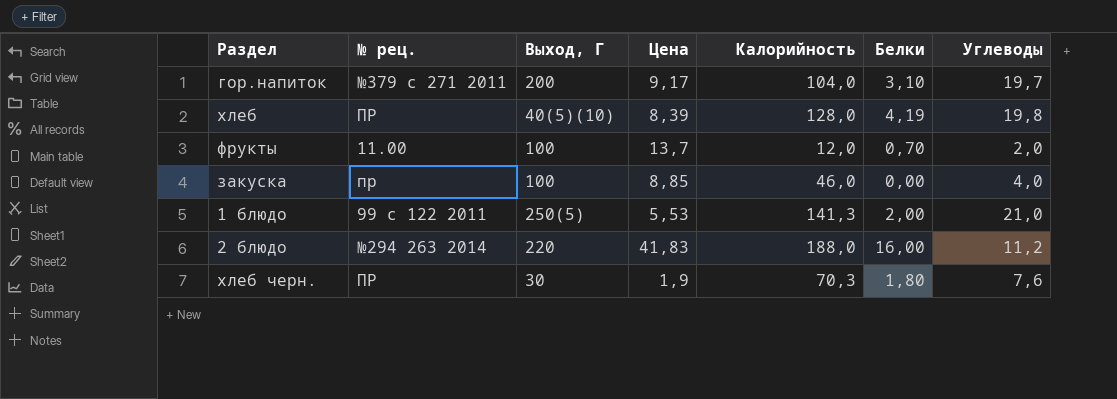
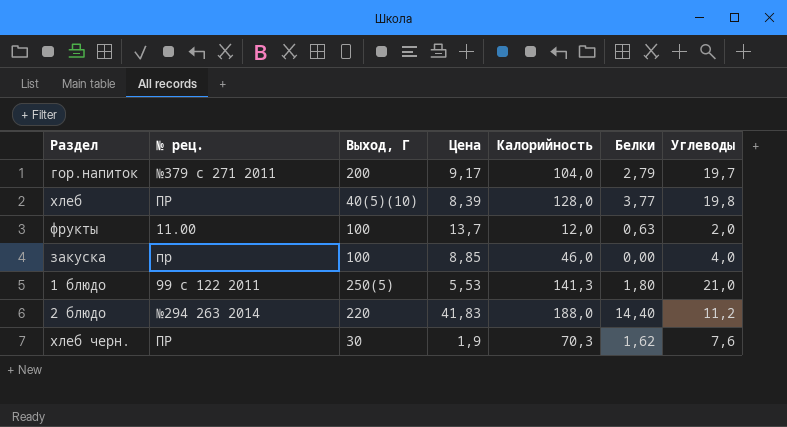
гор.напиток | Белки: 3,10 -> 2,79
хлеб | Белки: 4,19 -> 3,77
фрукты | Белки: 0,70 -> 0,63
1 блюдо | Белки: 2,00 -> 1,80
2 блюдо | Белки: 16,00 -> 14,40
хлеб черн. | Белки: 1,80 -> 1,62

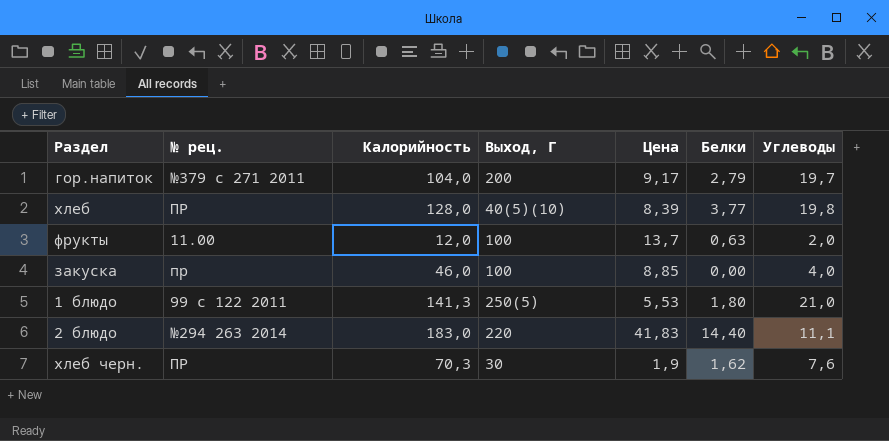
column Калорийность | position: 5 -> 3
2 блюдо | Калорийность: 188,0 -> 183,0
2 блюдо | Углеводы: 11,2 -> 11,1

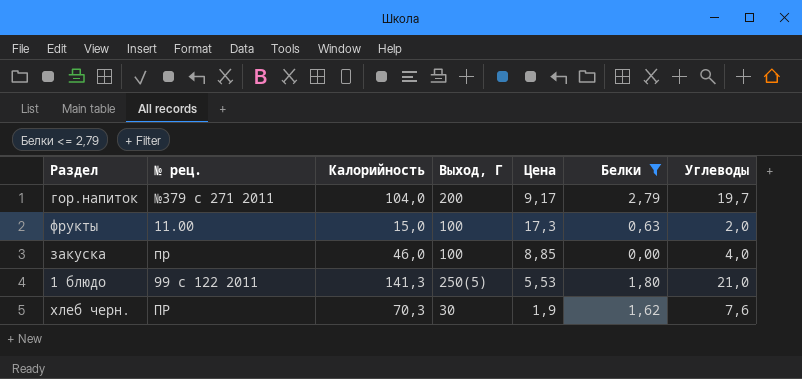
filter: none -> Белки <= 2,79
фрукты | Калорийность: 12,0 -> 15,0
фрукты | Цена: 13,7 -> 17,3

